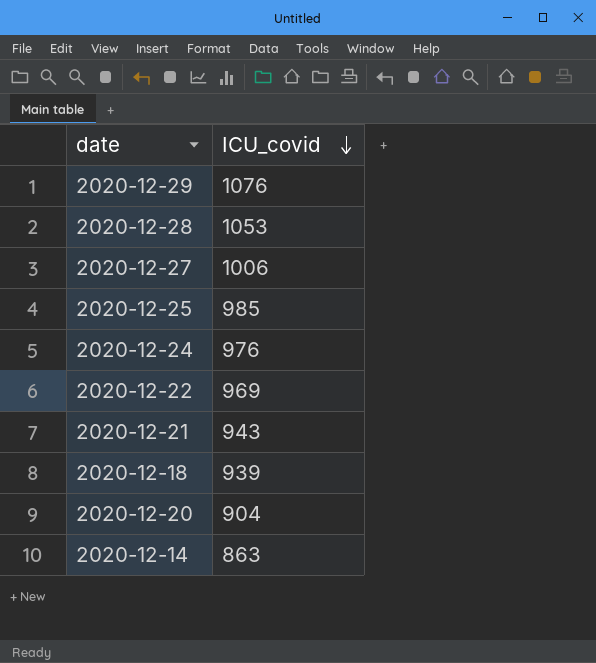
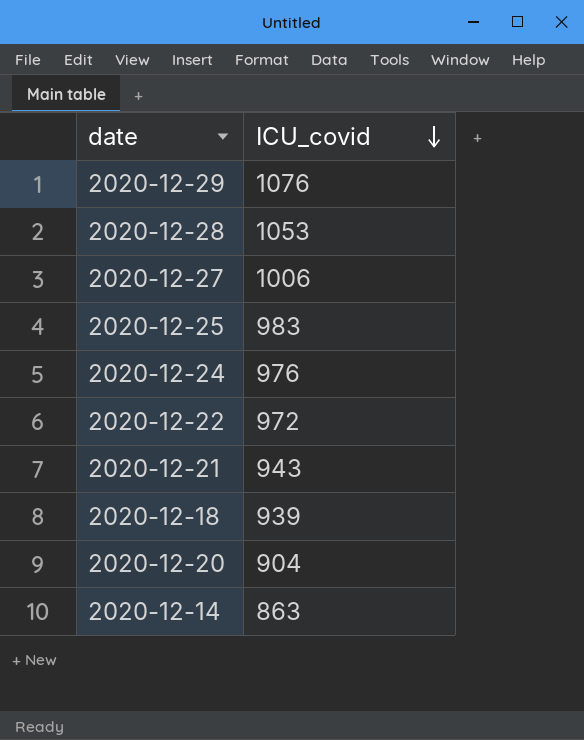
2020-12-25 | ICU_covid: 985 -> 983
2020-12-22 | ICU_covid: 969 -> 972

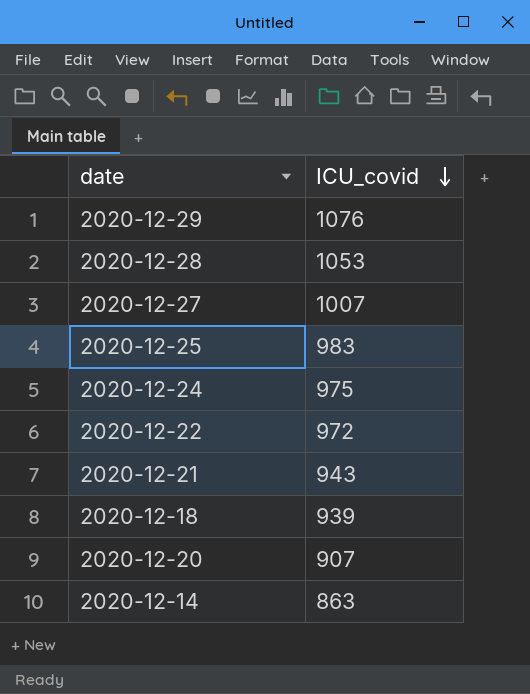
2020-12-27 | ICU_covid: 1006 -> 1007
2020-12-24 | ICU_covid: 976 -> 975
2020-12-20 | ICU_covid: 904 -> 907

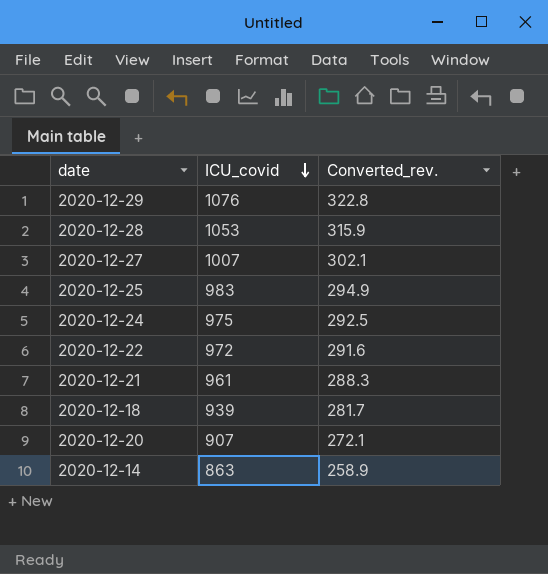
column Converted_rev. | formula: none -> [ICU_covid] * 0.3
2020-12-21 | ICU_covid: 943 -> 961

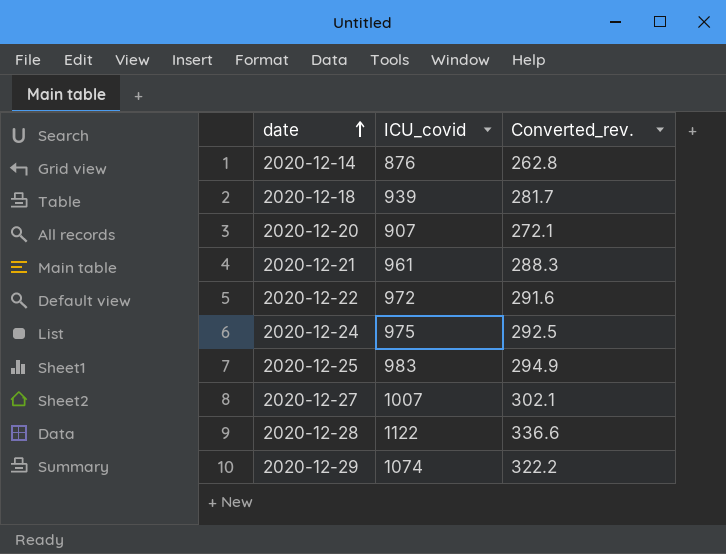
row order: ICU_covid descending -> date ascending
2020-12-14 | ICU_covid: 863 -> 876
2020-12-14 | Converted_rev.: 258.9 -> 262.8
2020-12-28 | ICU_covid: 1053 -> 1122
2020-12-28 | Converted_rev.: 315.9 -> 336.6
2020-12-29 | ICU_covid: 1076 -> 1074
2020-12-29 | Converted_rev.: 322.8 -> 322.2

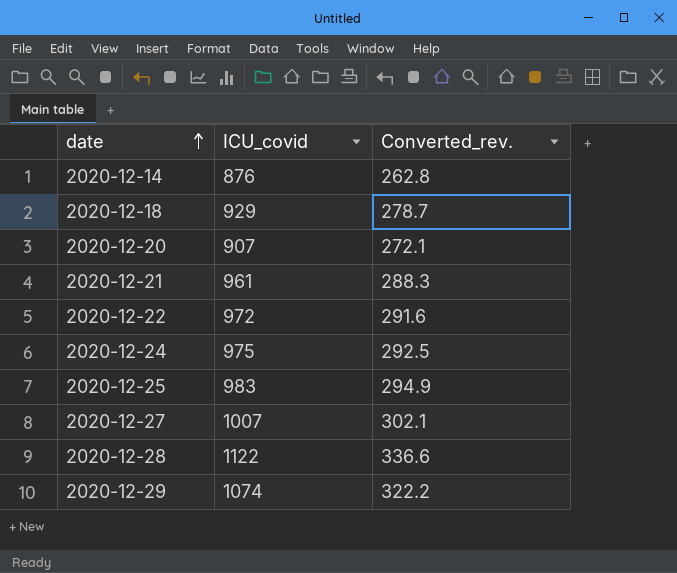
2020-12-18 | ICU_covid: 939 -> 929
2020-12-18 | Converted_rev.: 281.7 -> 278.7

